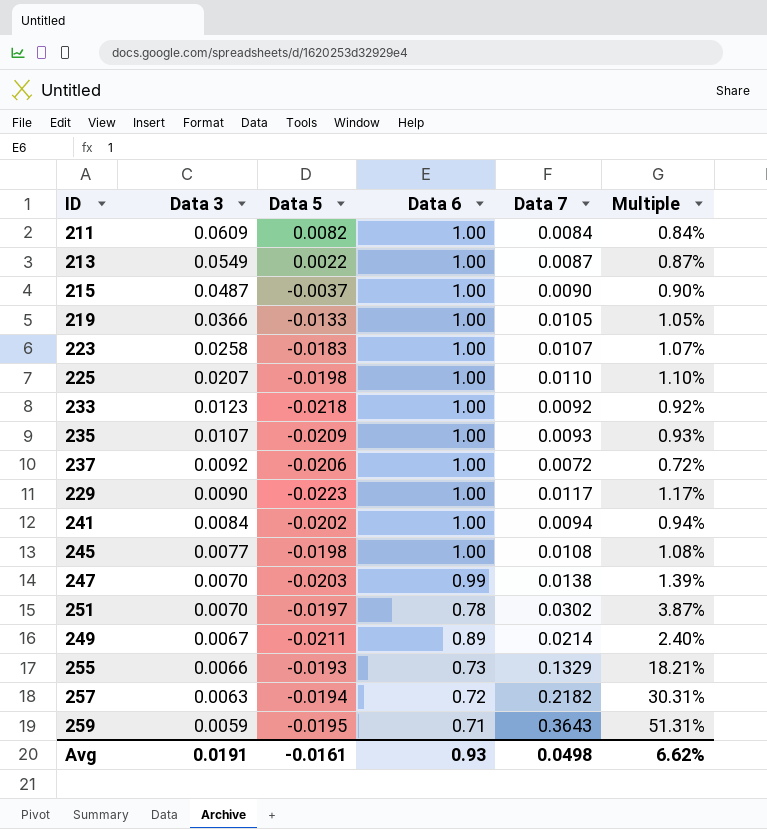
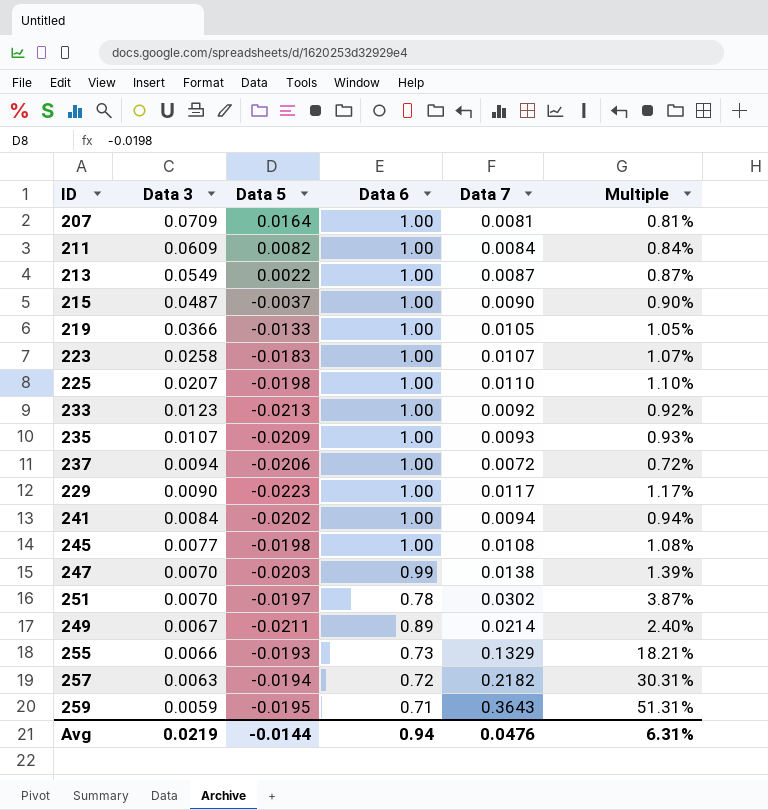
row 207: none -> 0.0709 | 0.0164 | 1.00 | 0.0081 | 0.81%
233 | Data 5: -0.0218 -> -0.0213
237 | Data 3: 0.0092 -> 0.0094
Avg | Data 3: 0.0191 -> 0.0219
Avg | Data 5: -0.0161 -> -0.0144
Avg | Data 6: 0.93 -> 0.94
Avg | Data 7: 0.0498 -> 0.0476
Avg | Multiple: 6.62% -> 6.31%

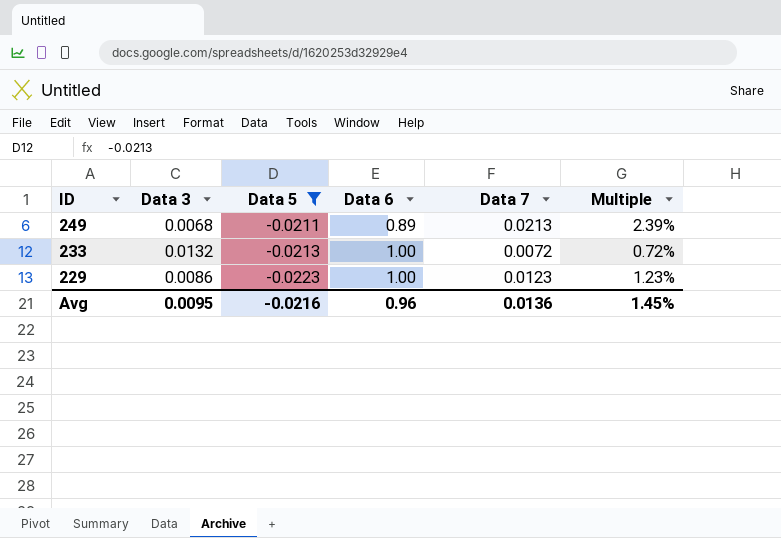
filter: none -> Data 5 <= -0.0211
row order: Data 3 descending -> ID descending
249 | Data 3: 0.0067 -> 0.0068
249 | Data 7: 0.0214 -> 0.0213
249 | Multiple: 2.40% -> 2.39%
233 | Data 3: 0.0123 -> 0.0132
233 | Data 7: 0.0092 -> 0.0072
233 | Multiple: 0.92% -> 0.72%
229 | Data 3: 0.0090 -> 0.0086
229 | Data 7: 0.0117 -> 0.0123
229 | Multiple: 1.17% -> 1.23%
Avg | Data 3: 0.0219 -> 0.0095
Avg | Data 5: -0.0144 -> -0.0216
Avg | Data 6: 0.94 -> 0.96
Avg | Data 7: 0.0476 -> 0.0136
Avg | Multiple: 6.31% -> 1.45%

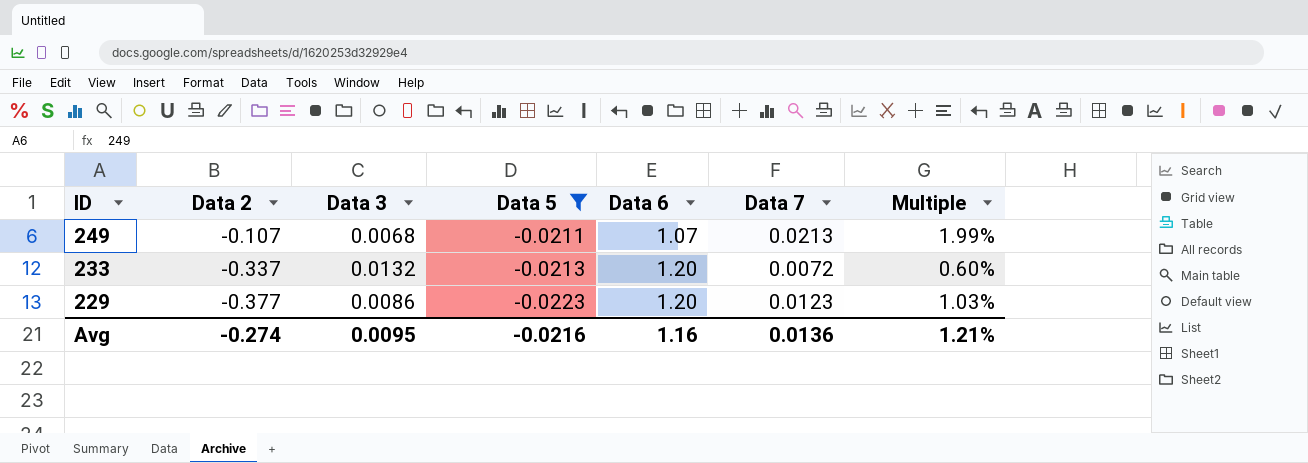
column Data 2 | position: none -> 2
249 | Data 6: 0.89 -> 1.07
249 | Multiple: 2.39% -> 1.99%
233 | Data 6: 1.00 -> 1.20
233 | Multiple: 0.72% -> 0.60%
229 | Data 6: 1.00 -> 1.20
229 | Multiple: 1.23% -> 1.03%
Avg | Data 6: 0.96 -> 1.16
Avg | Multiple: 1.45% -> 1.21%

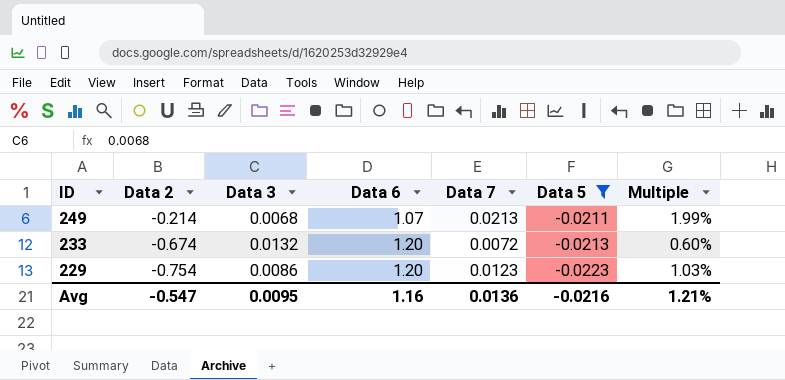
column Data 5 | position: 4 -> 6
249 | Data 2: -0.107 -> -0.214
233 | Data 2: -0.337 -> -0.674
229 | Data 2: -0.377 -> -0.754
Avg | Data 2: -0.274 -> -0.547

